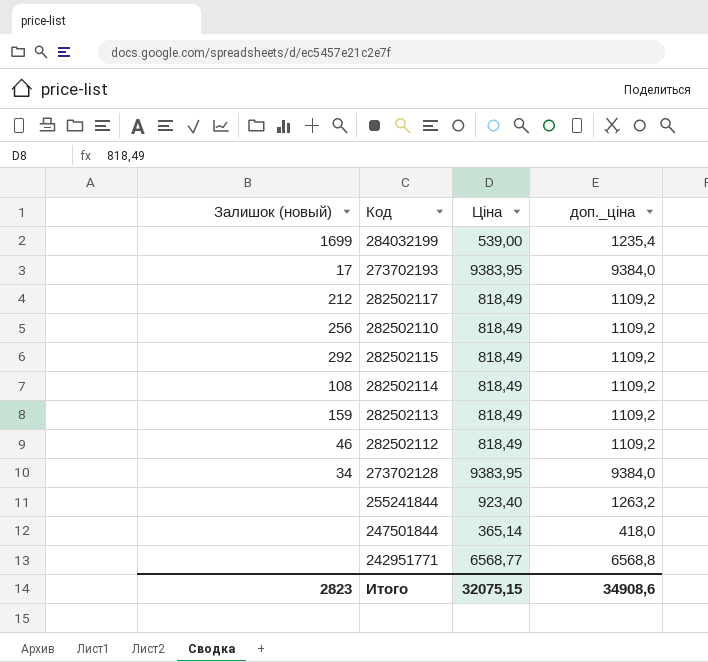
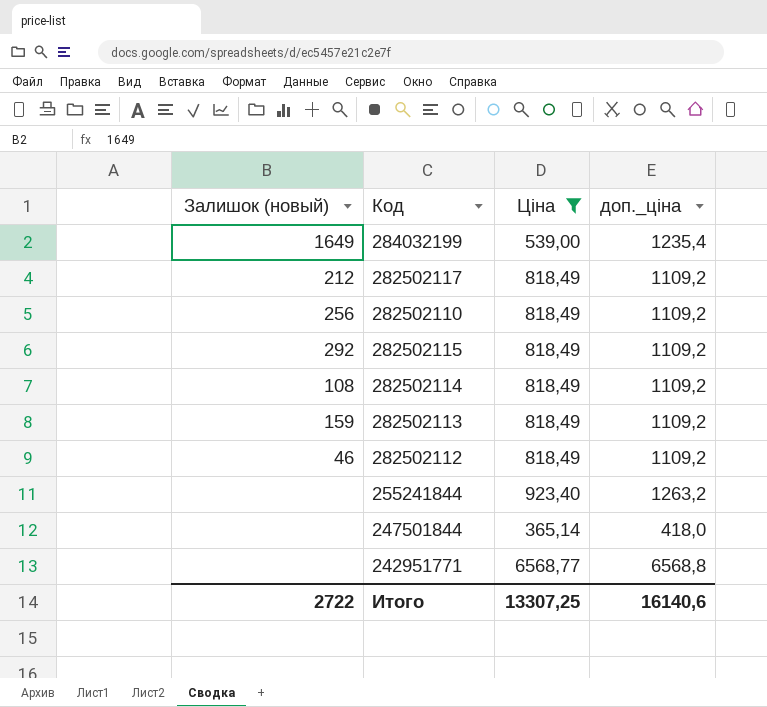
filter: none -> Ціна != 9383,95
284032199 | Залишок (новый): 1699 -> 1649
Итого | Залишок (новый): 2823 -> 2722
Итого | Ціна: 32075,15 -> 13307,25
Итого | доп._ціна: 34908,6 -> 16140,6

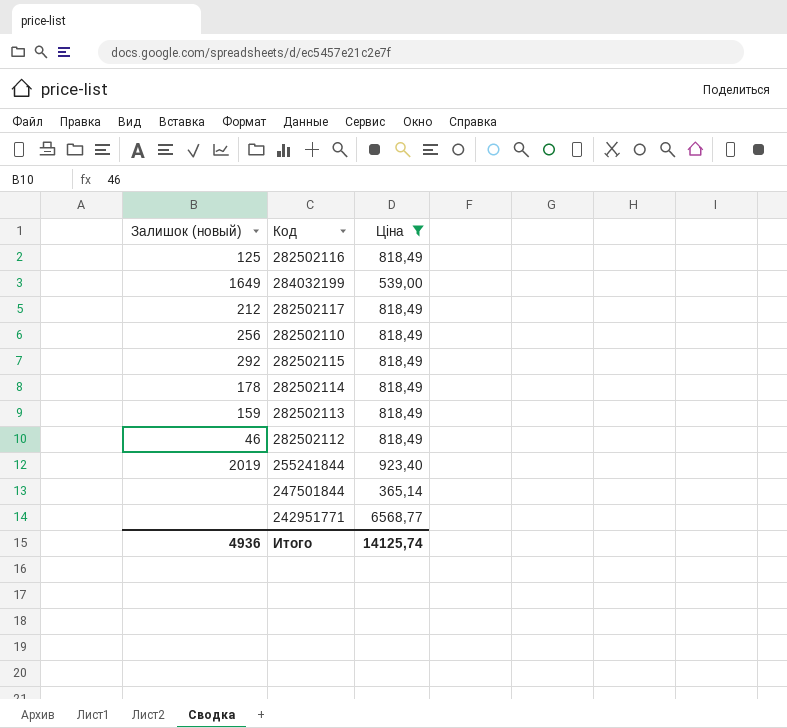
column доп._ціна | position: 4 -> none
row 282502116: none -> 125 | 818,49
282502114 | Залишок (новый): 108 -> 178
255241844 | Залишок (новый): none -> 2019
Итого | Залишок (новый): 2722 -> 4936
Итого | Ціна: 13307,25 -> 14125,74

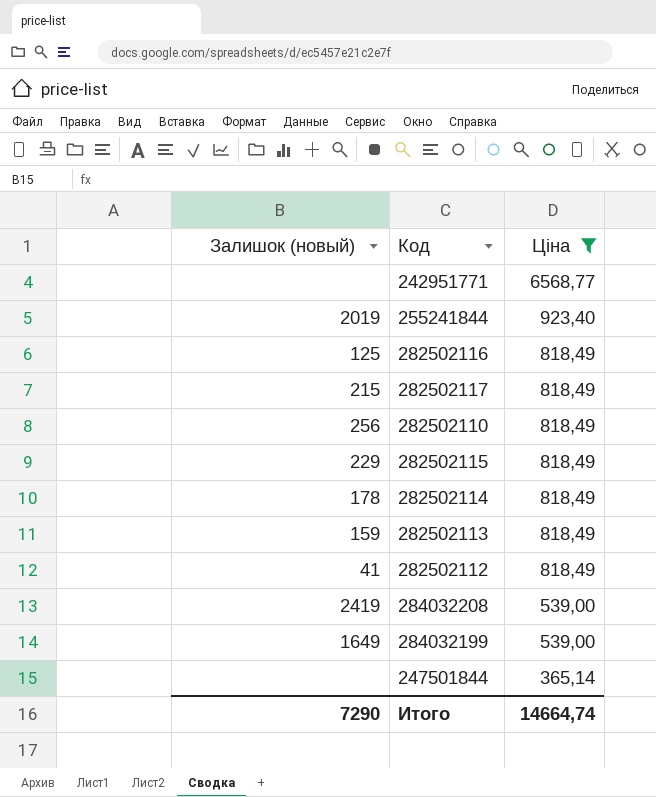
row order: none -> Ціна descending
282502117 | Залишок (новый): 212 -> 215
282502115 | Залишок (новый): 292 -> 229
282502112 | Залишок (новый): 46 -> 41
row 284032208: none -> 2419 | 539,00
Итого | Залишок (новый): 4936 -> 7290
Итого | Ціна: 14125,74 -> 14664,74

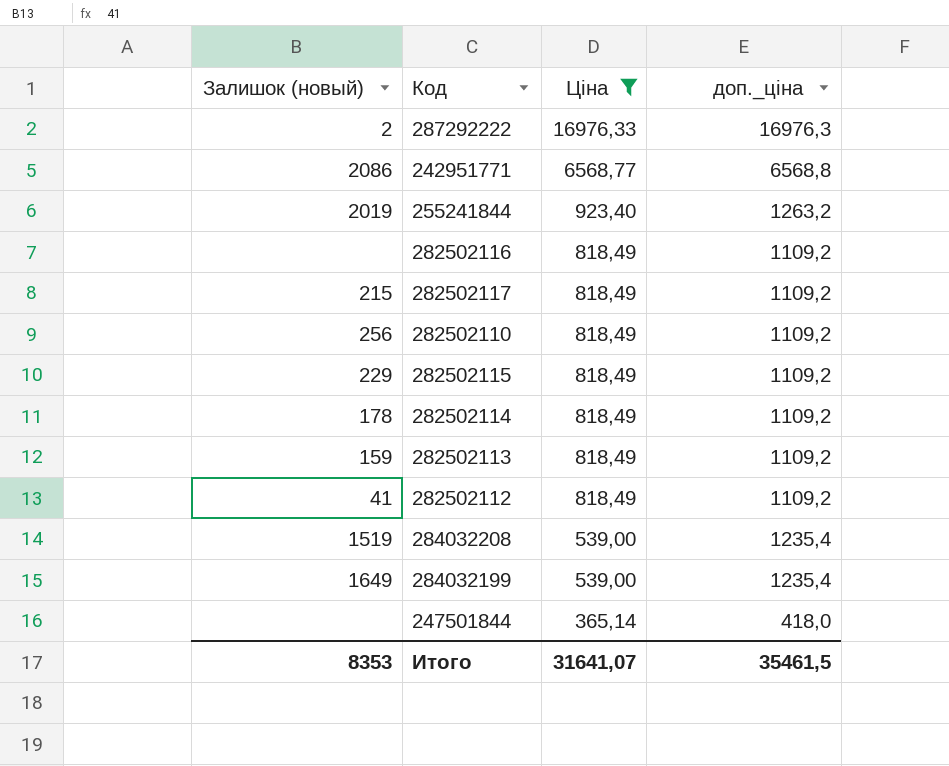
column доп._ціна | position: none -> 4
row 287292222: none -> 2 | 16976,33 | 16976,3
242951771 | Залишок (новый): none -> 2086
282502116 | Залишок (новый): 125 -> none
284032208 | Залишок (новый): 2419 -> 1519
Итого | Залишок (новый): 7290 -> 8353
Итого | Ціна: 14664,74 -> 31641,07

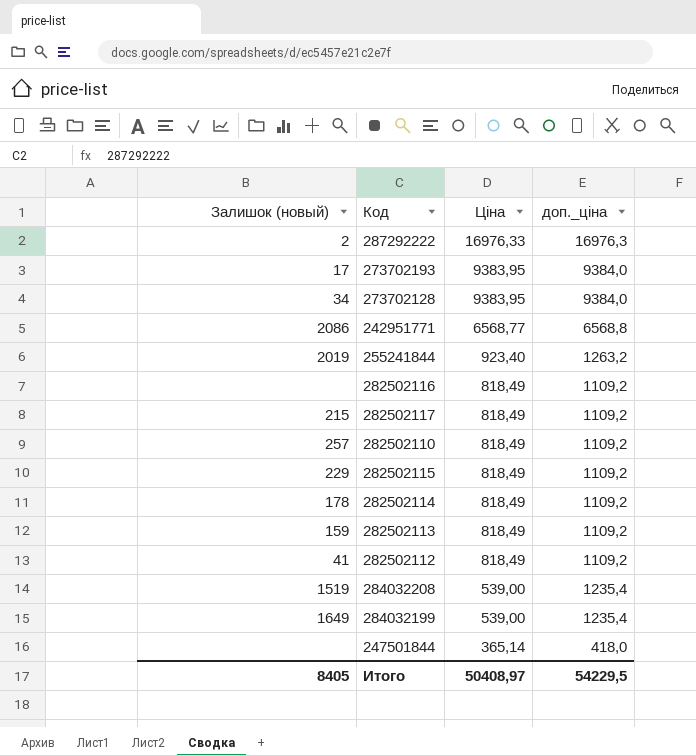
filter: Ціна != 9383,95 -> none
282502110 | Залишок (новый): 256 -> 257
Итого | Залишок (новый): 8353 -> 8405
Итого | Ціна: 31641,07 -> 50408,97
Итого | доп._ціна: 35461,5 -> 54229,5

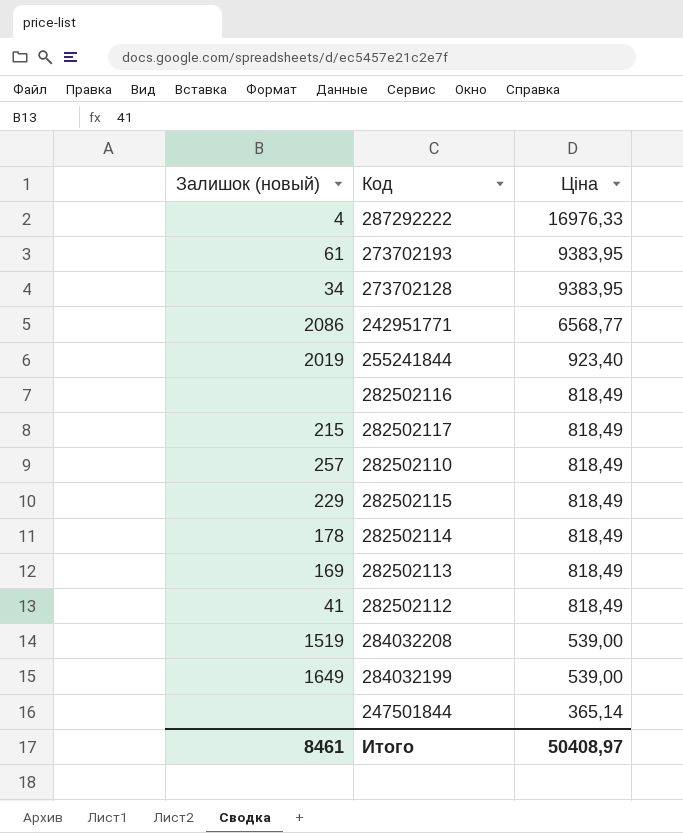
column доп._ціна | position: 4 -> none
287292222 | Залишок (новый): 2 -> 4
273702193 | Залишок (новый): 17 -> 61
282502113 | Залишок (новый): 159 -> 169
Итого | Залишок (новый): 8405 -> 8461

